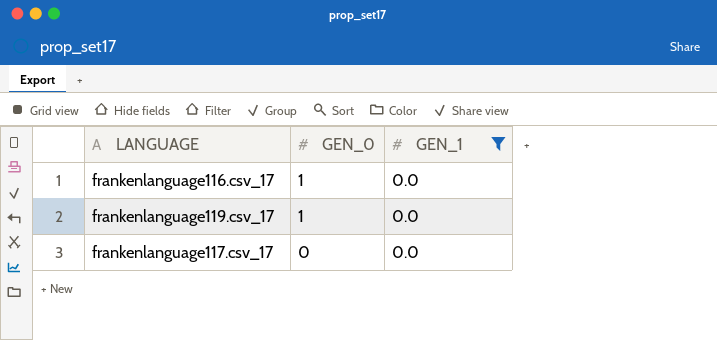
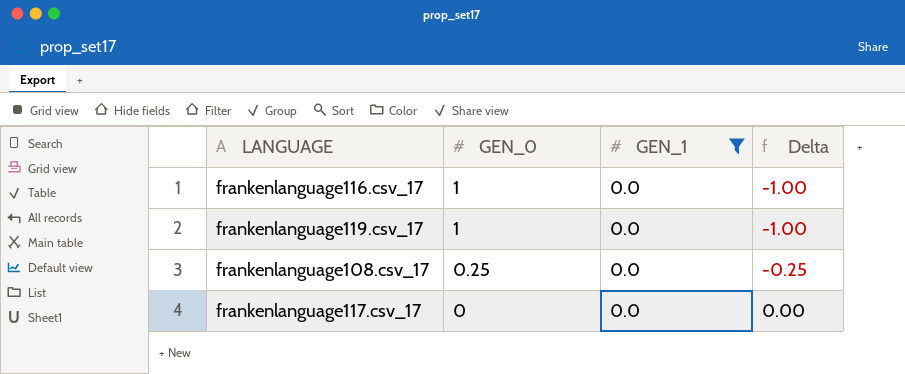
column Delta | formula: none -> [GEN_1] - [GEN_0]
row frankenlanguage108.csv_17: none -> 0.25 | 0.0 | -0.25

